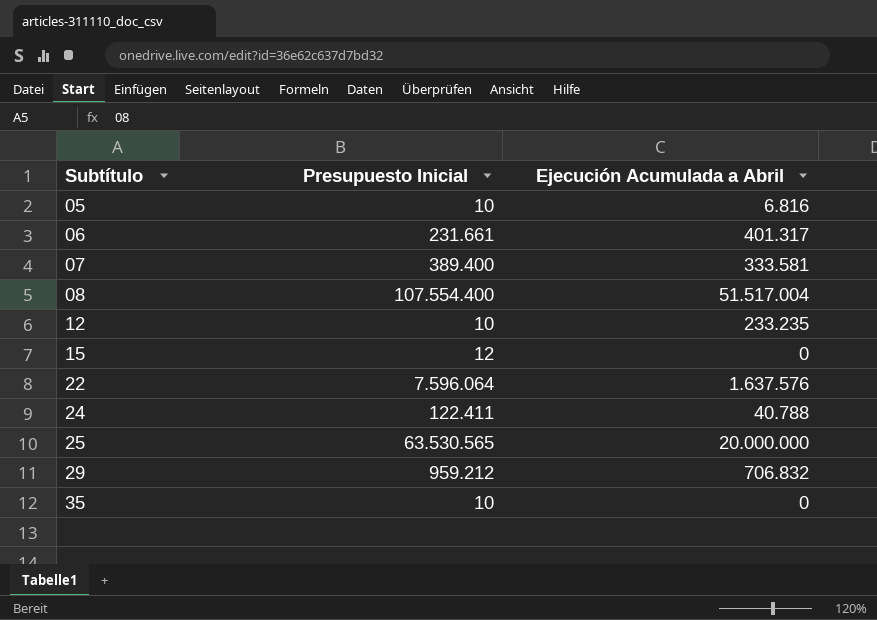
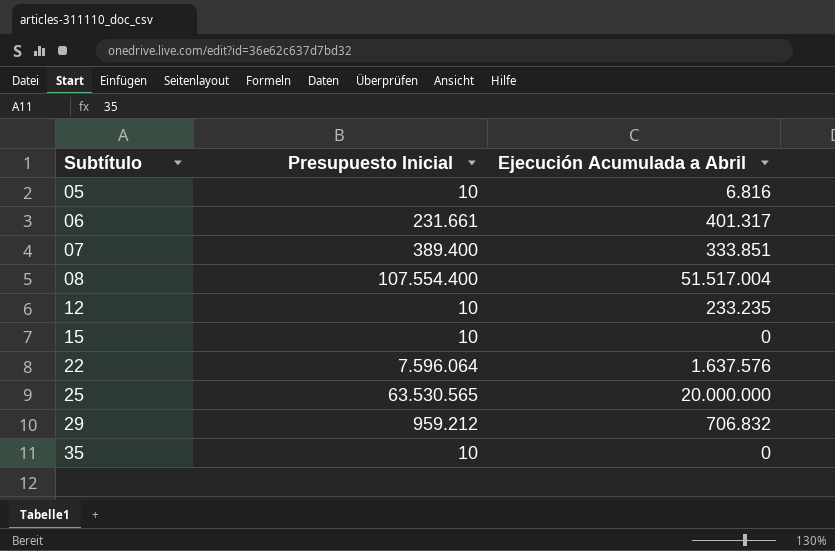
row 24: 122.411 | 40.788 -> none
07 | Ejecución Acumulada a Abril: 333.581 -> 333.851
15 | Presupuesto Inicial: 12 -> 10

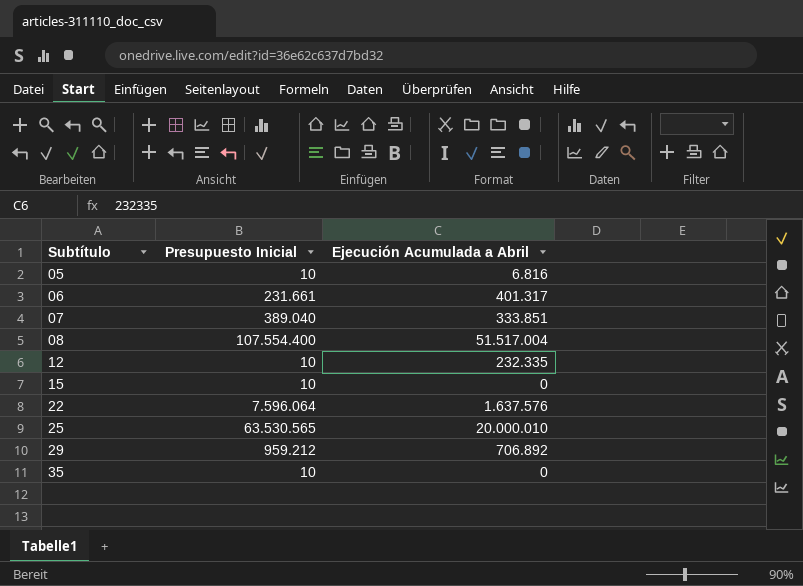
07 | Presupuesto Inicial: 389.400 -> 389.040
12 | Ejecución Acumulada a Abril: 233.235 -> 232.335
25 | Ejecución Acumulada a Abril: 20.000.000 -> 20.000.010
29 | Ejecución Acumulada a Abril: 706.832 -> 706.892

